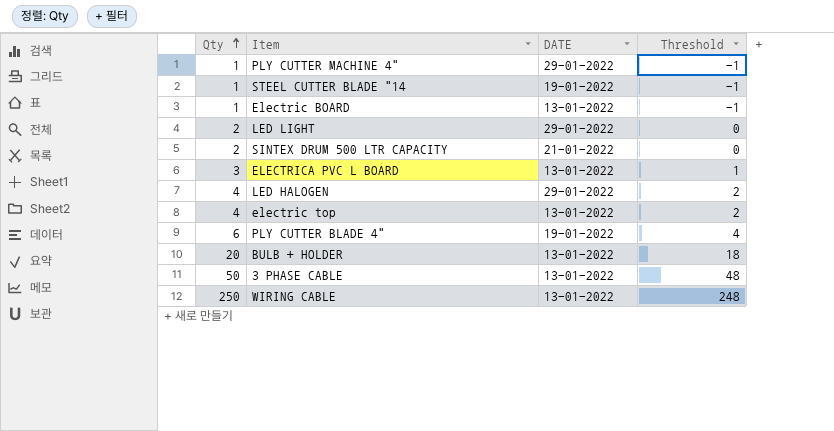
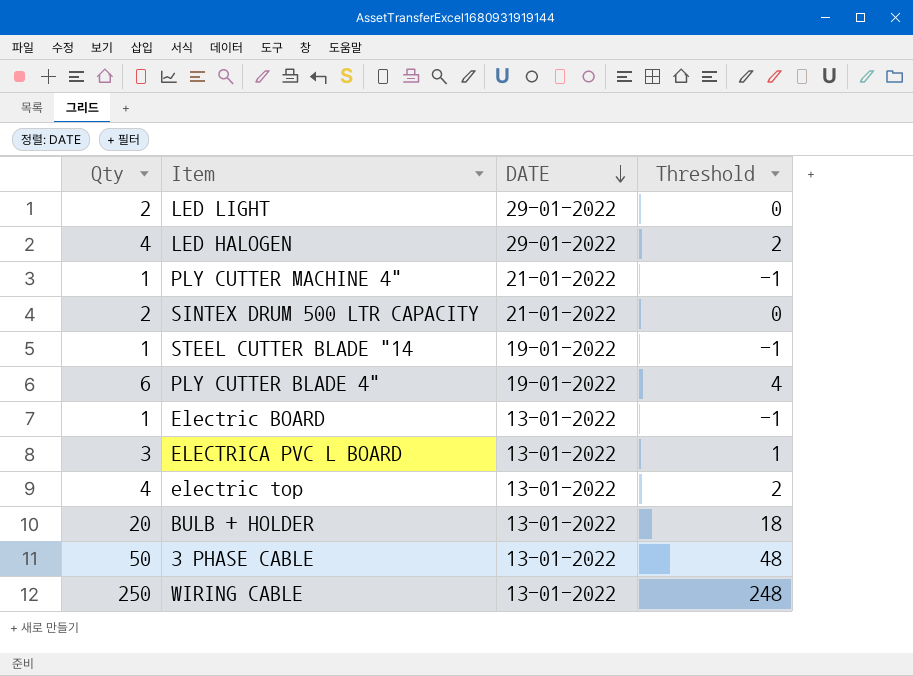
row order: Qty ascending -> DATE descending
PLY CUTTER MACHINE 4" | DATE: 29-01-2022 -> 21-01-2022

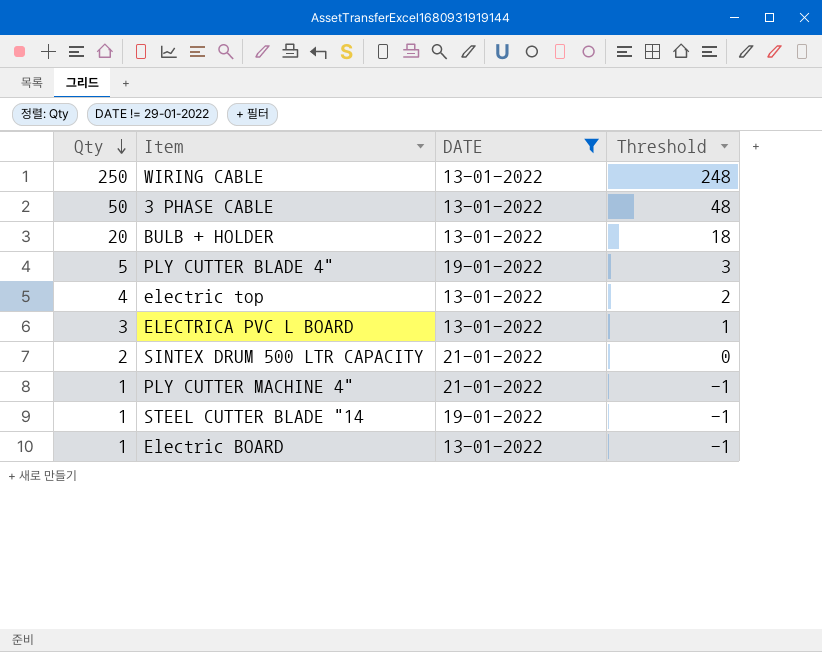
filter: none -> DATE != 29-01-2022
row order: DATE descending -> Qty descending
PLY CUTTER BLADE 4" | Qty: 6 -> 5
PLY CUTTER BLADE 4" | Threshold: 4 -> 3

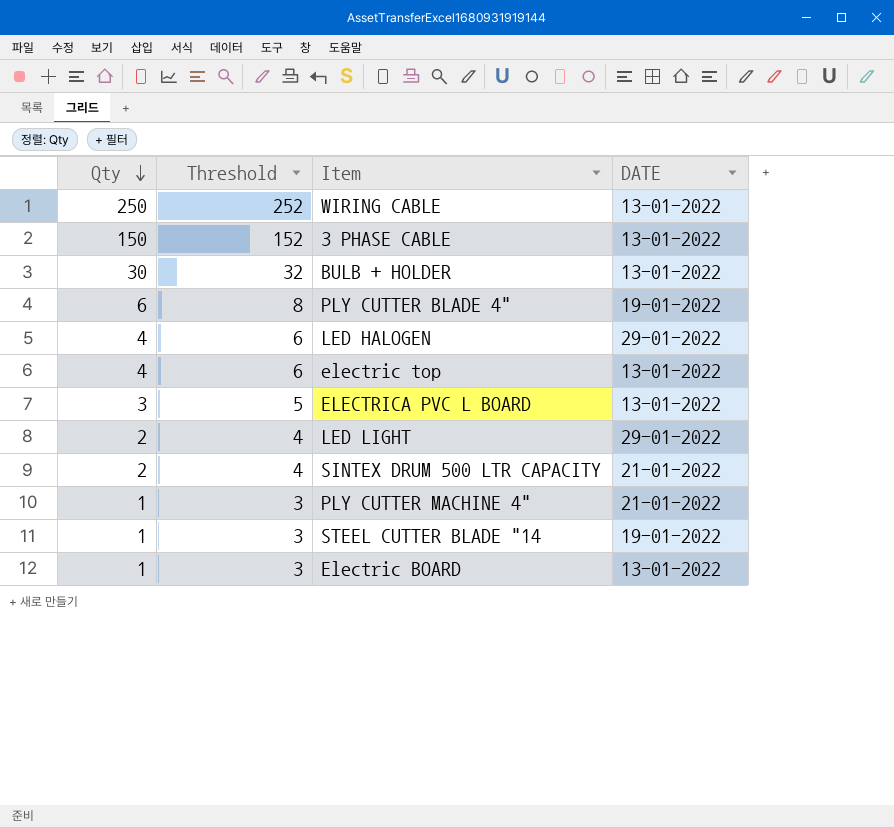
filter: DATE != 29-01-2022 -> none
column Threshold | formula: [Qty] - 2 -> [Qty] + 2
column Threshold | position: 4 -> 2
3 PHASE CABLE | Qty: 50 -> 150
BULB + HOLDER | Qty: 20 -> 30
PLY CUTTER BLADE 4" | Qty: 5 -> 6

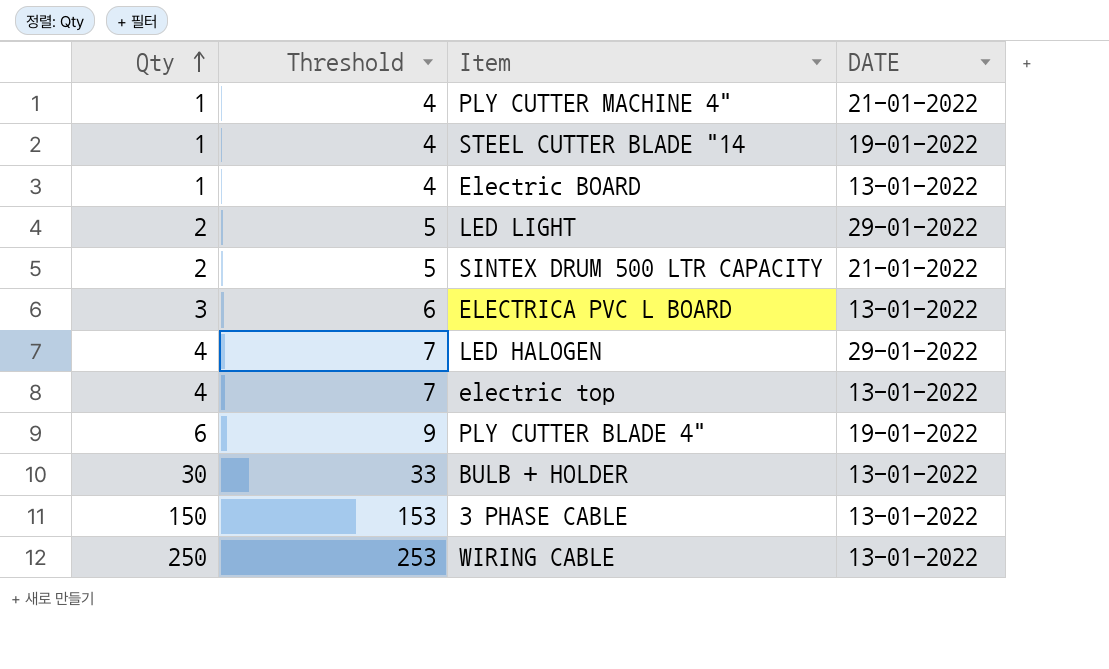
row order: Qty descending -> Qty ascending
column Threshold | formula: [Qty] + 2 -> [Qty] + 3

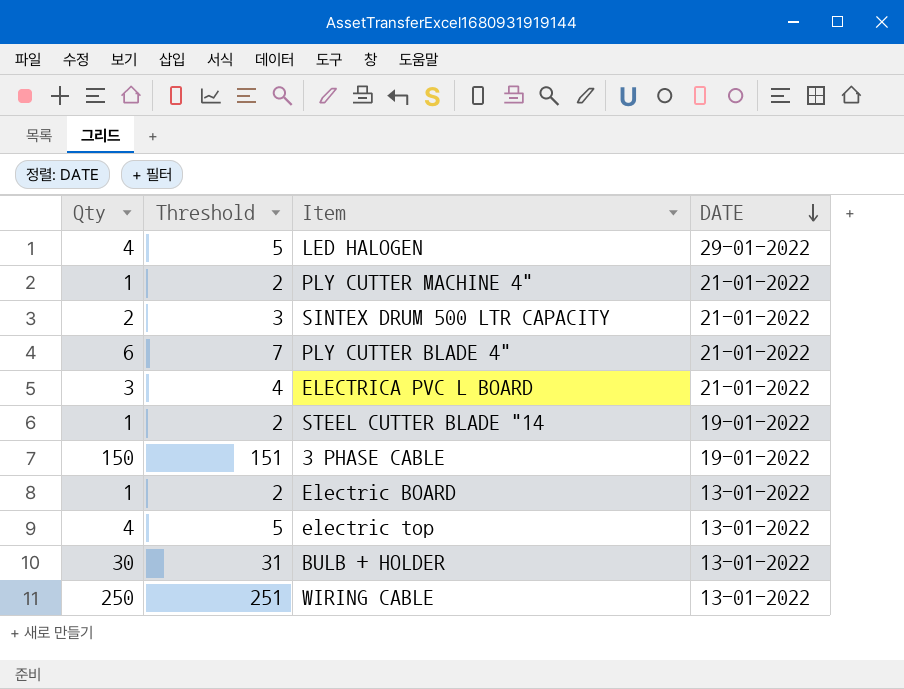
row order: Qty ascending -> DATE descending
column Threshold | formula: [Qty] + 3 -> [Qty] + 1
row LED LIGHT: 2 | 5 | 29-01-2022 -> none
PLY CUTTER BLADE 4" | DATE: 19-01-2022 -> 21-01-2022
ELECTRICA PVC L BOARD | DATE: 13-01-2022 -> 21-01-2022
3 PHASE CABLE | DATE: 13-01-2022 -> 19-01-2022

